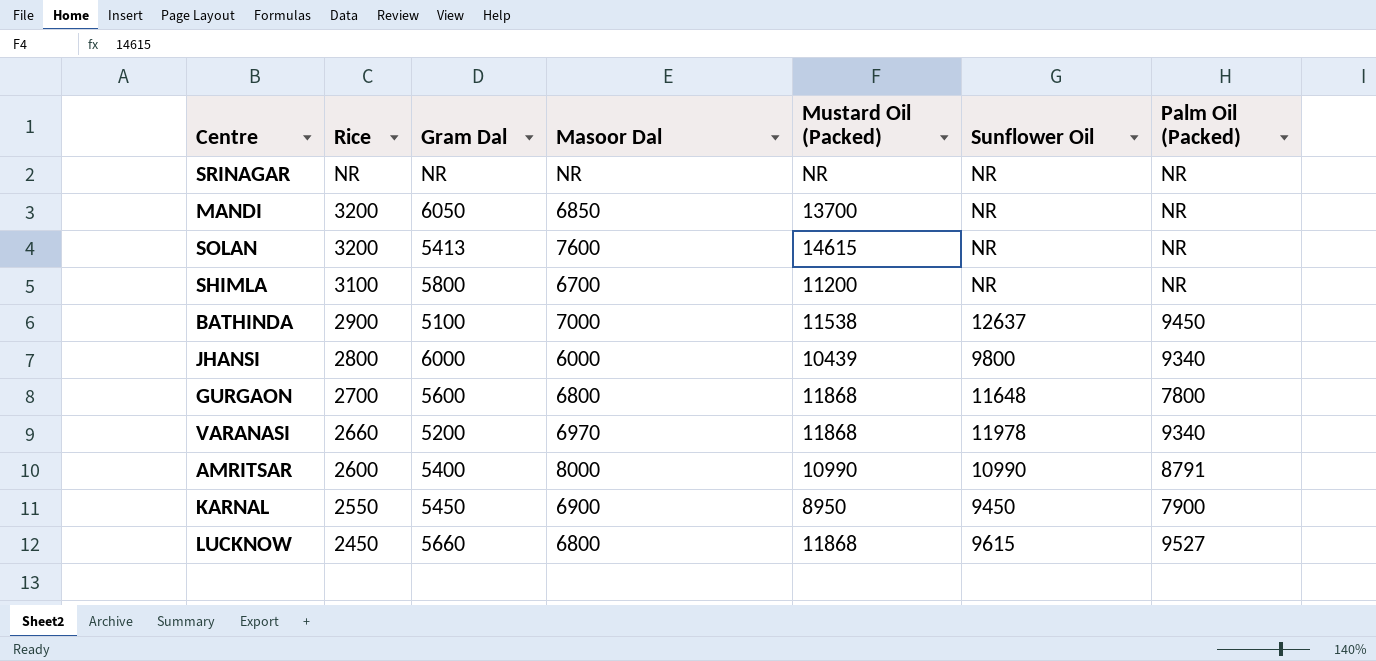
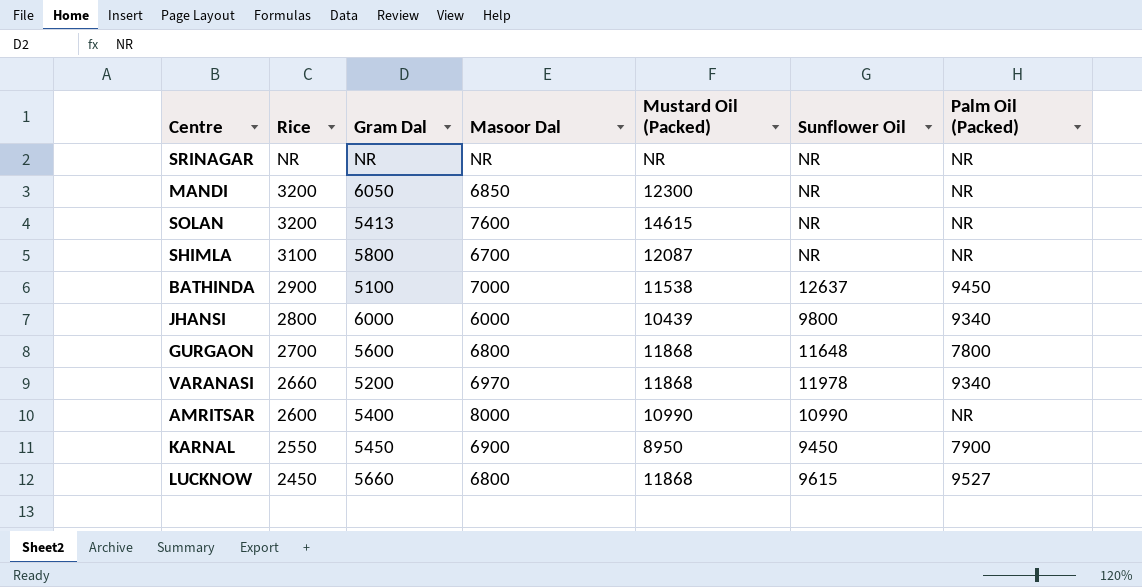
MANDI | Mustard Oil (Packed): 13700 -> 12300
SHIMLA | Mustard Oil (Packed): 11200 -> 12087
AMRITSAR | Palm Oil (Packed): 8791 -> NR

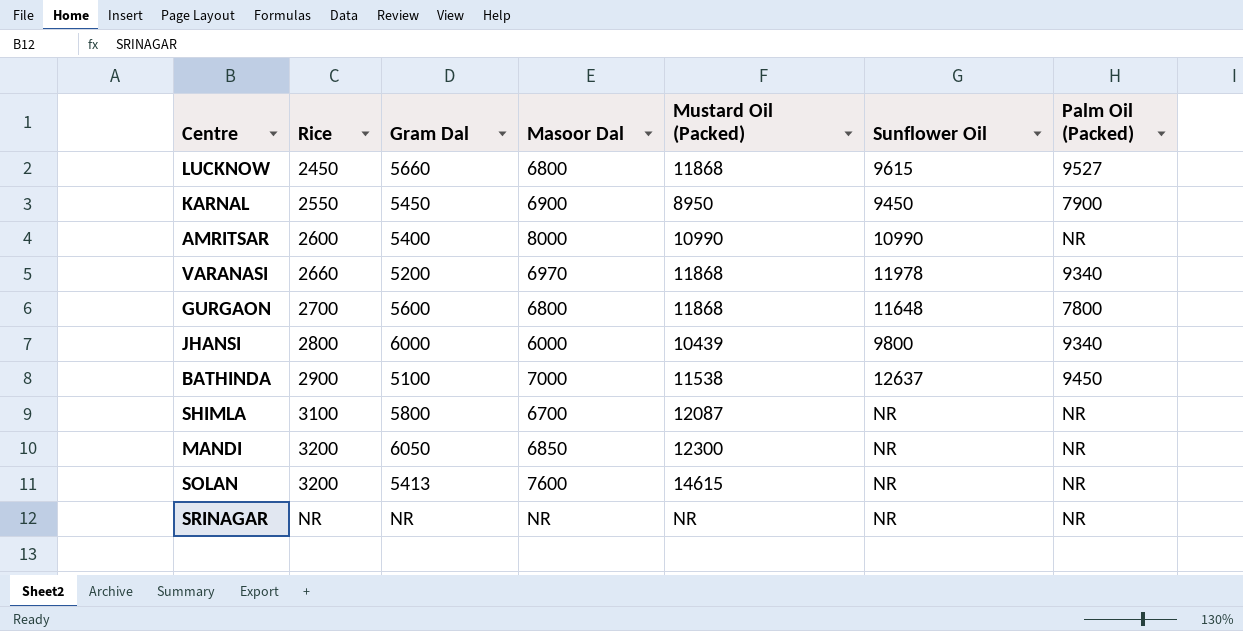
row order: Rice descending -> Rice ascending

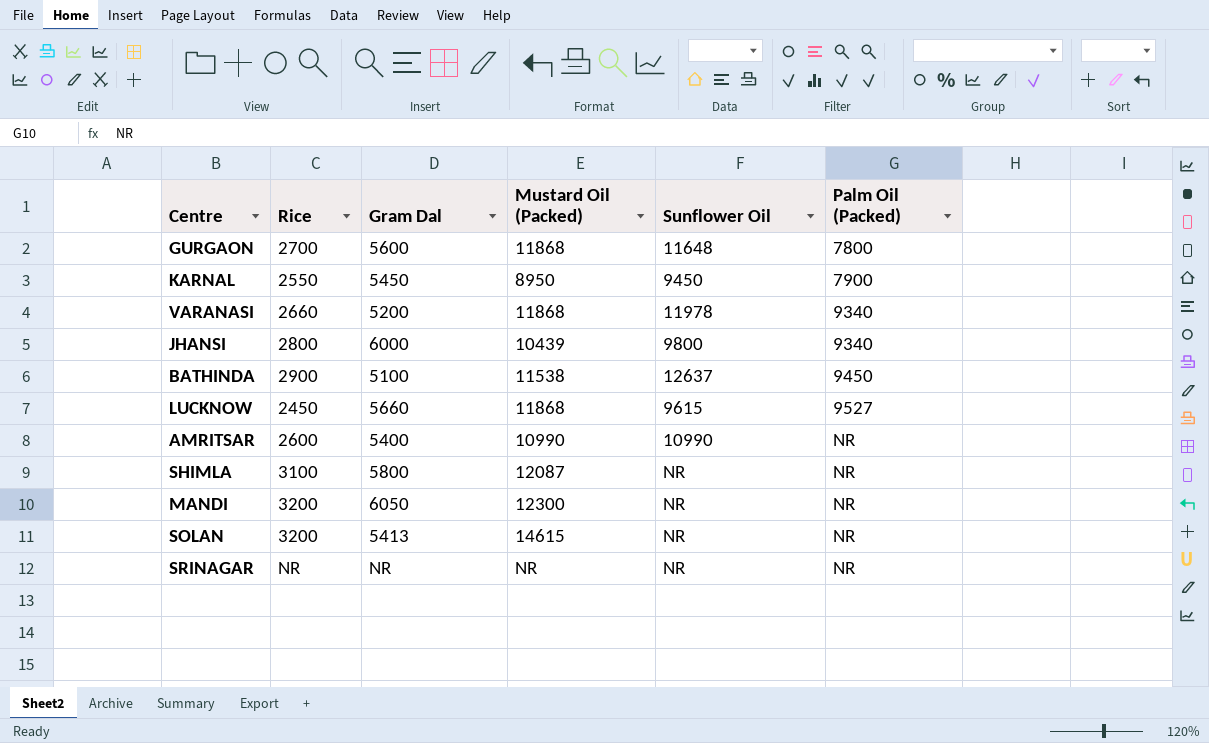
row order: Rice ascending -> Palm Oil (Packed) ascending
column Masoor Dal | position: 4 -> none

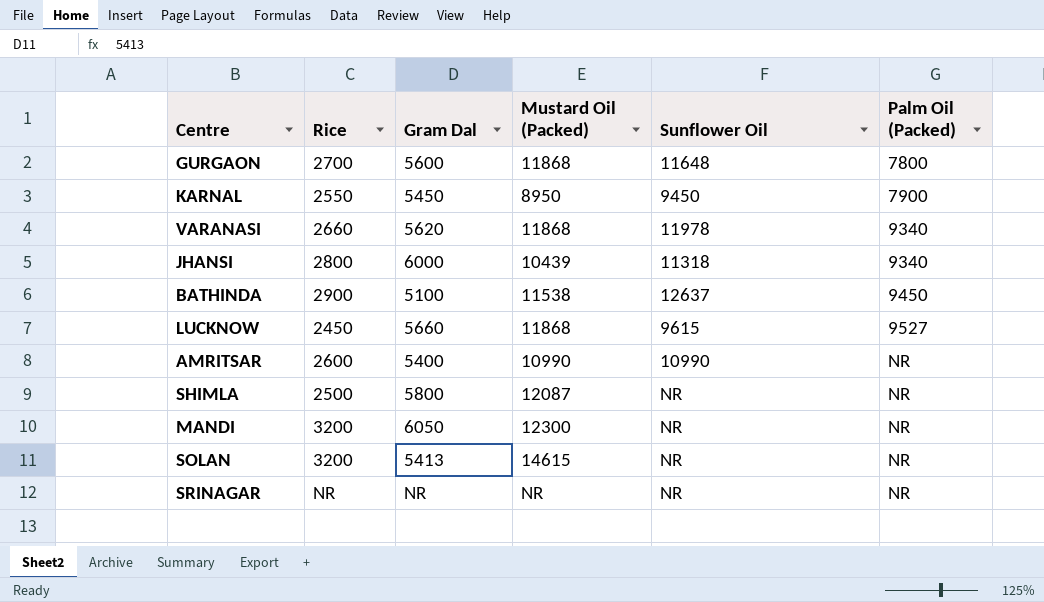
VARANASI | Gram Dal: 5200 -> 5620
JHANSI | Sunflower Oil: 9800 -> 11318
SHIMLA | Rice: 3100 -> 2500

